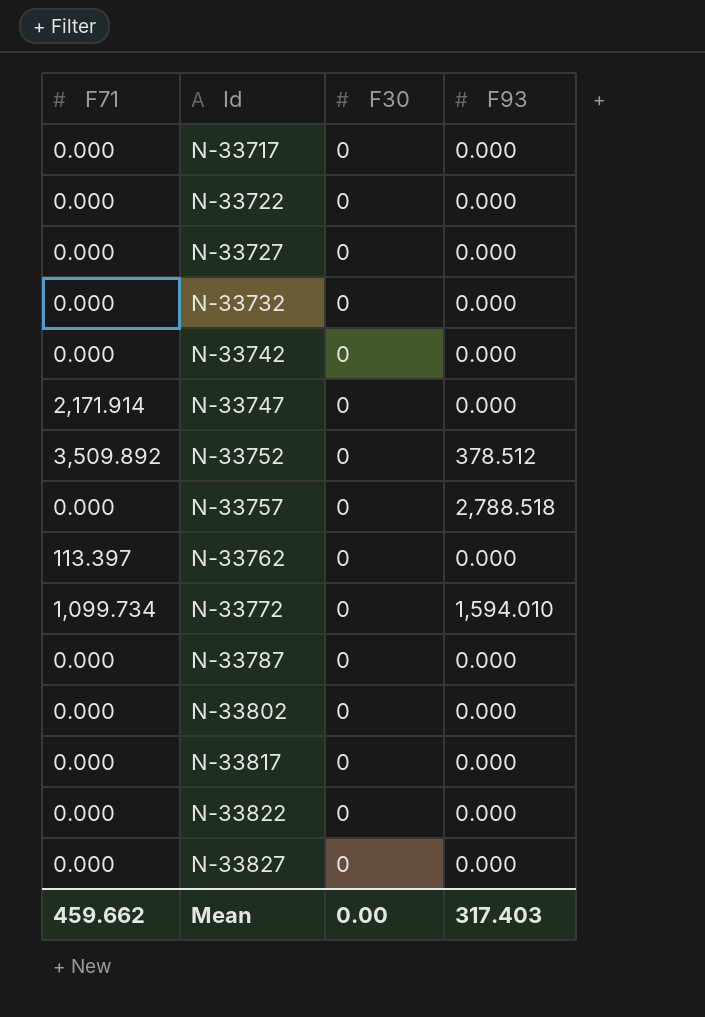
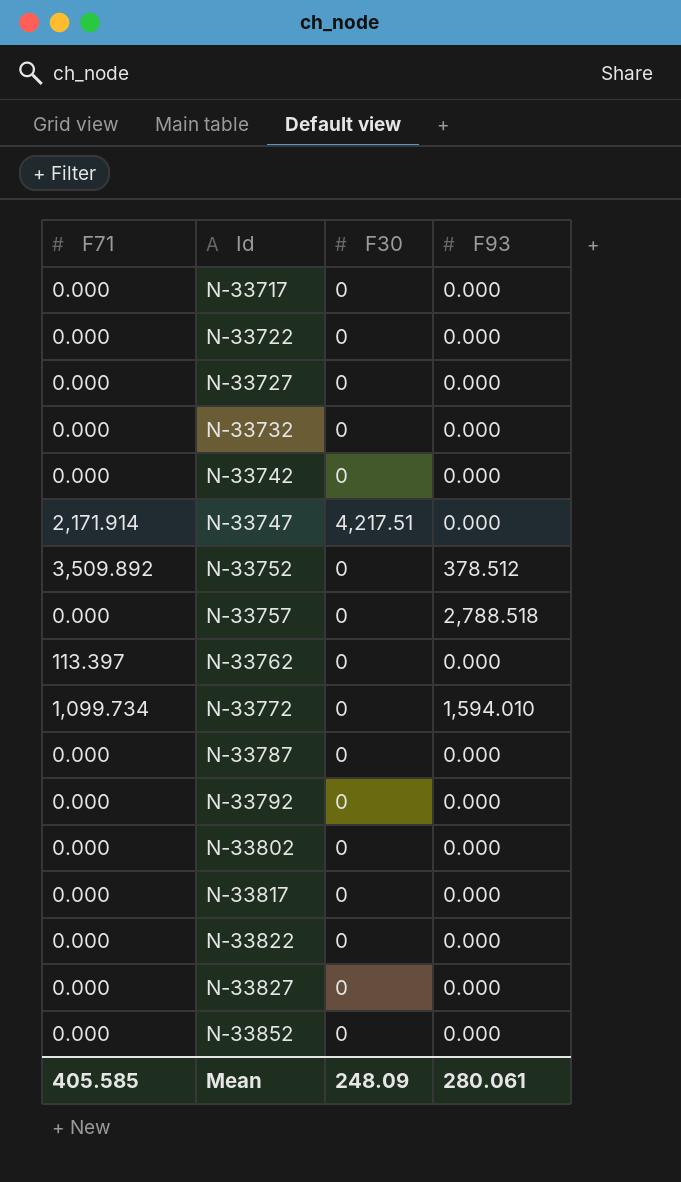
N-33747 | F30: 0 -> 4,217.51
row N-33792: none -> 0.000 | 0 | 0.000
row N-33852: none -> 0.000 | 0 | 0.000
Mean | F71: 459.662 -> 405.585
Mean | F30: 0.00 -> 248.09
Mean | F93: 317.403 -> 280.061

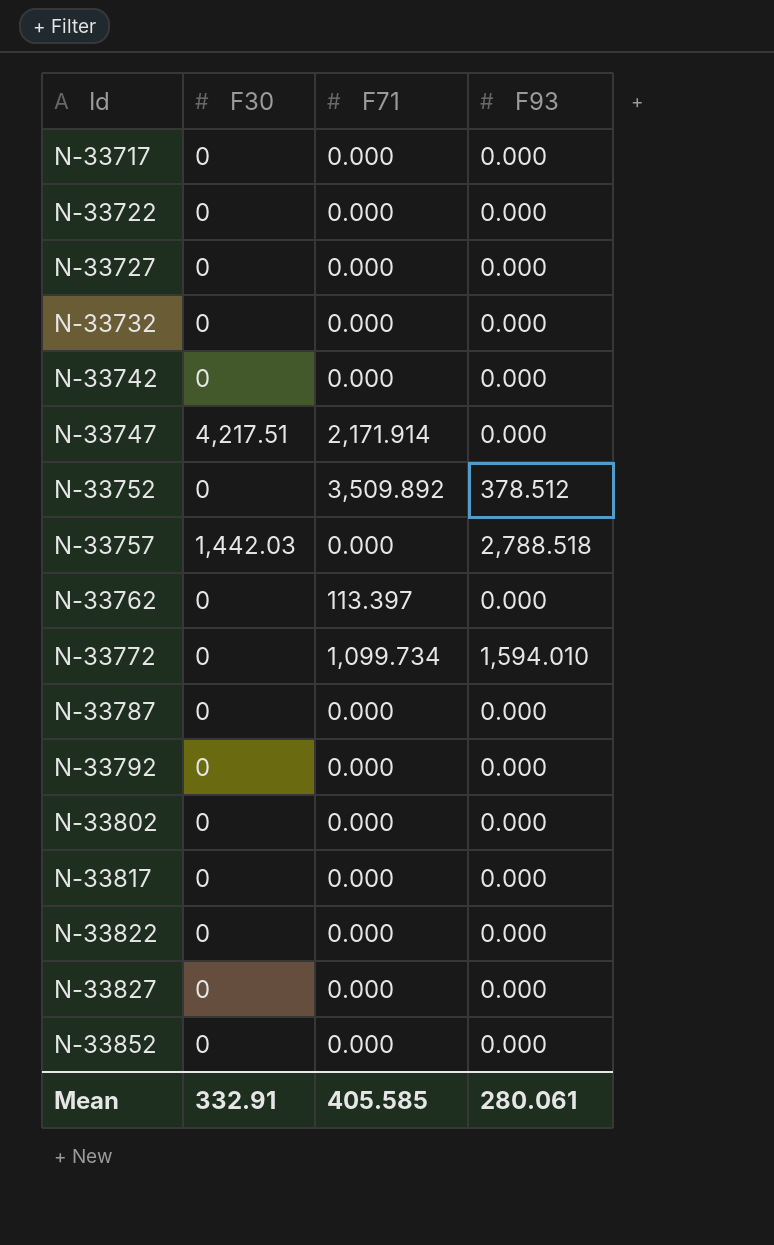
column F71 | position: 1 -> 3
N-33757 | F30: 0 -> 1,442.03
Mean | F30: 248.09 -> 332.91

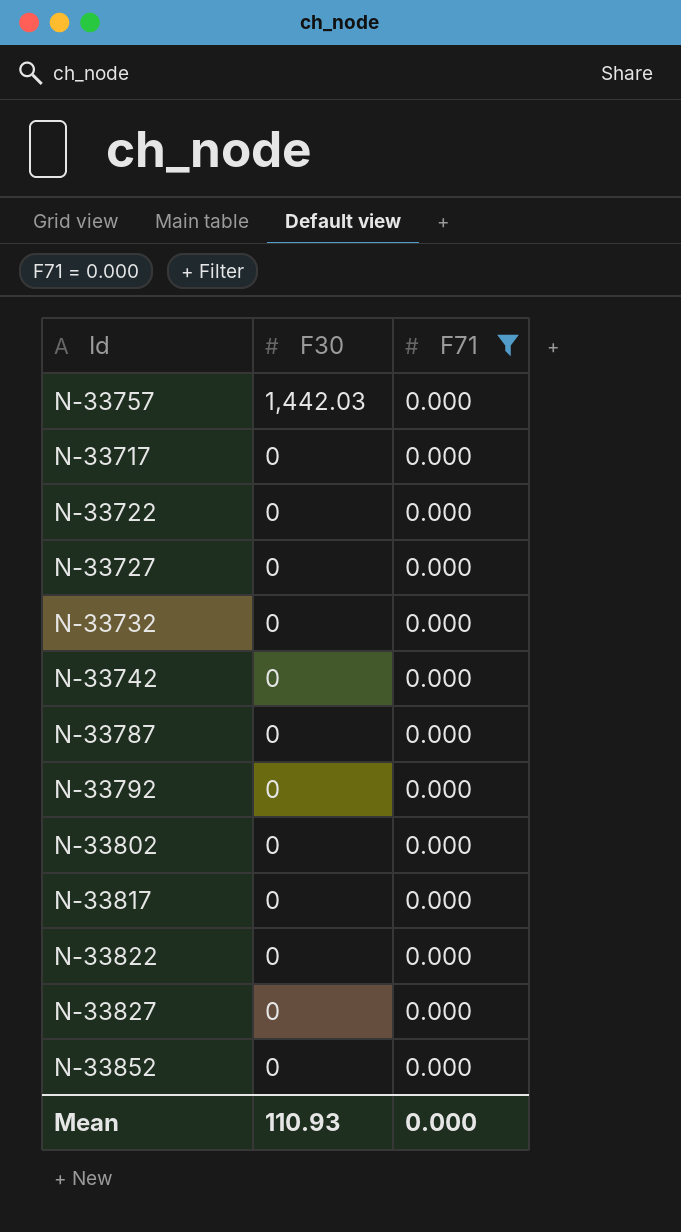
filter: none -> F71 = 0.000
row order: Id ascending -> F30 descending
column F93 | position: 4 -> none
Mean | F30: 332.91 -> 110.93
Mean | F71: 405.585 -> 0.000

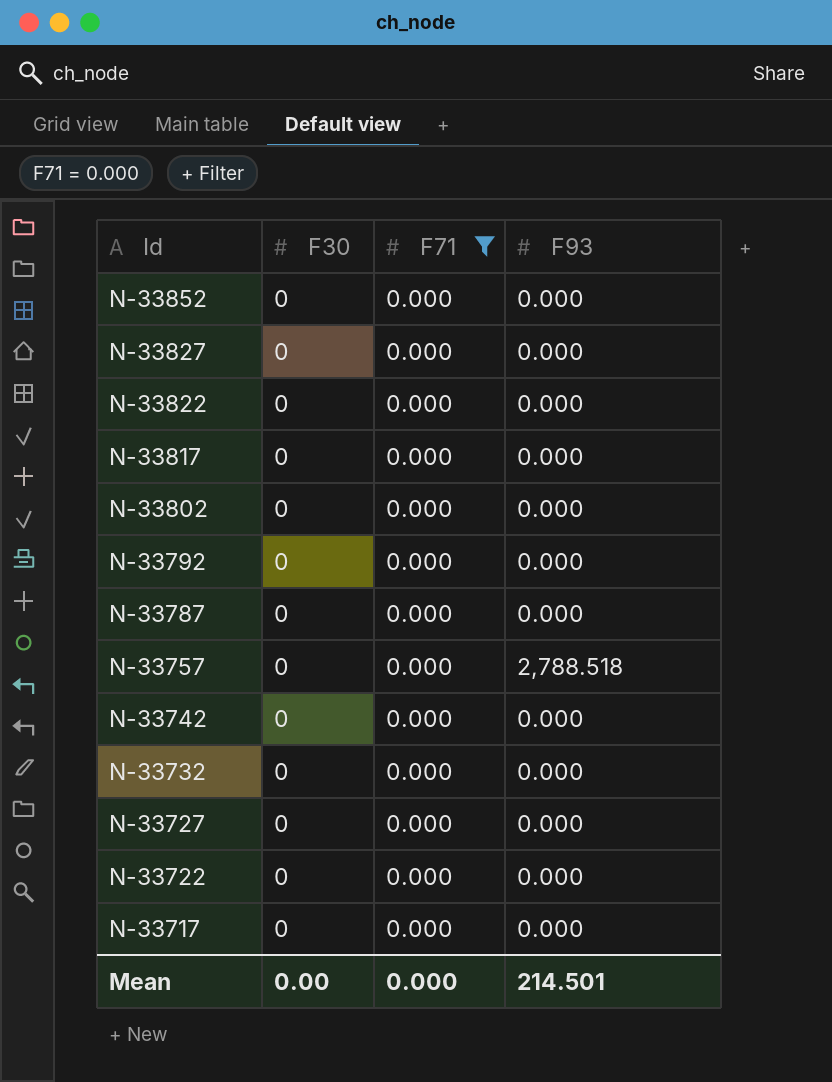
row order: F30 descending -> Id descending
column F93 | position: none -> 4
N-33757 | F30: 1,442.03 -> 0
Mean | F30: 110.93 -> 0.00

